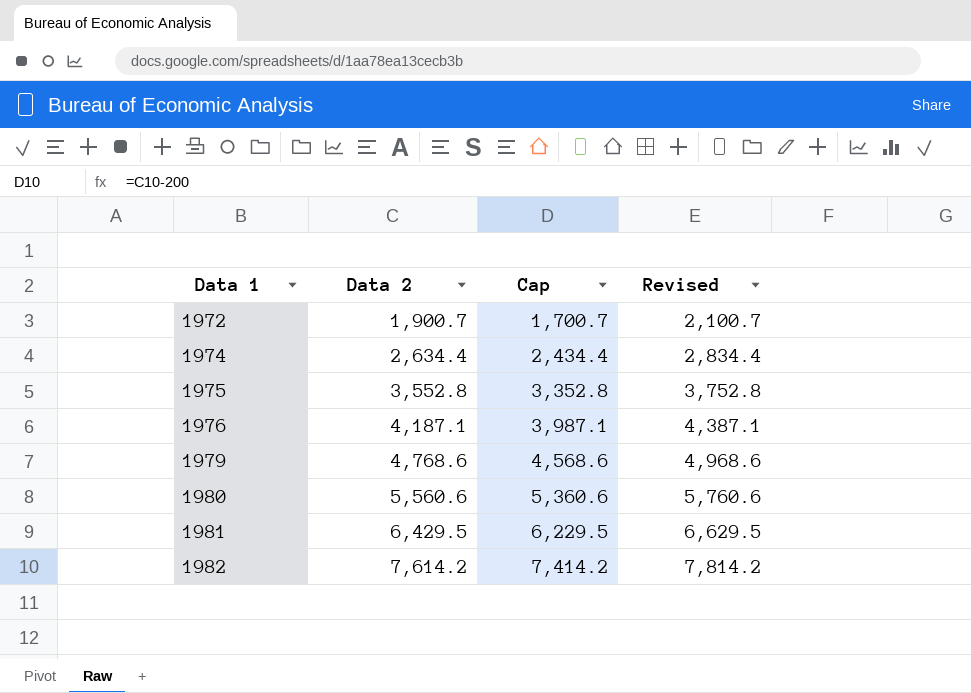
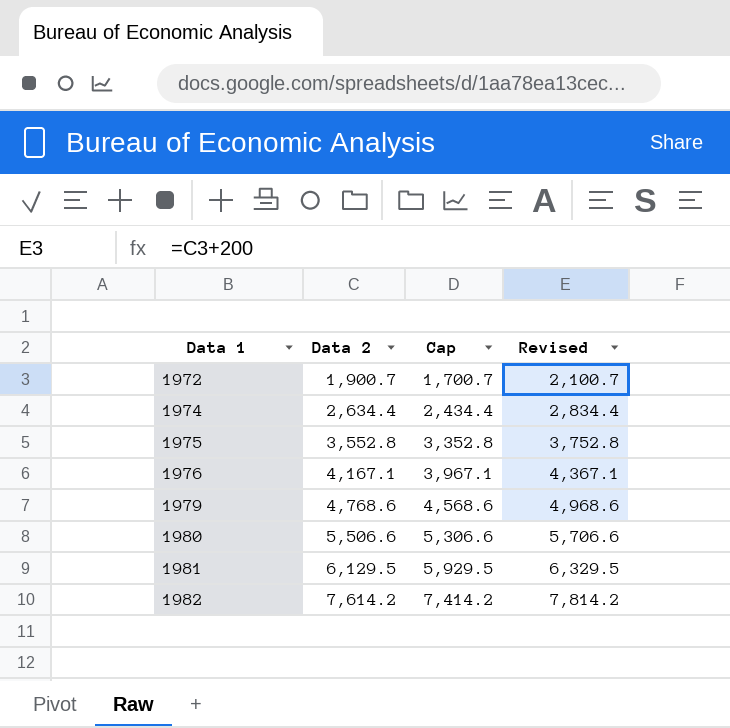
1976 | Data 2: 4,187.1 -> 4,167.1
1976 | Cap: 3,987.1 -> 3,967.1
1976 | Revised: 4,387.1 -> 4,367.1
1980 | Data 2: 5,560.6 -> 5,506.6
1980 | Cap: 5,360.6 -> 5,306.6
1980 | Revised: 5,760.6 -> 5,706.6
1981 | Data 2: 6,429.5 -> 6,129.5
1981 | Cap: 6,229.5 -> 5,929.5
1981 | Revised: 6,629.5 -> 6,329.5

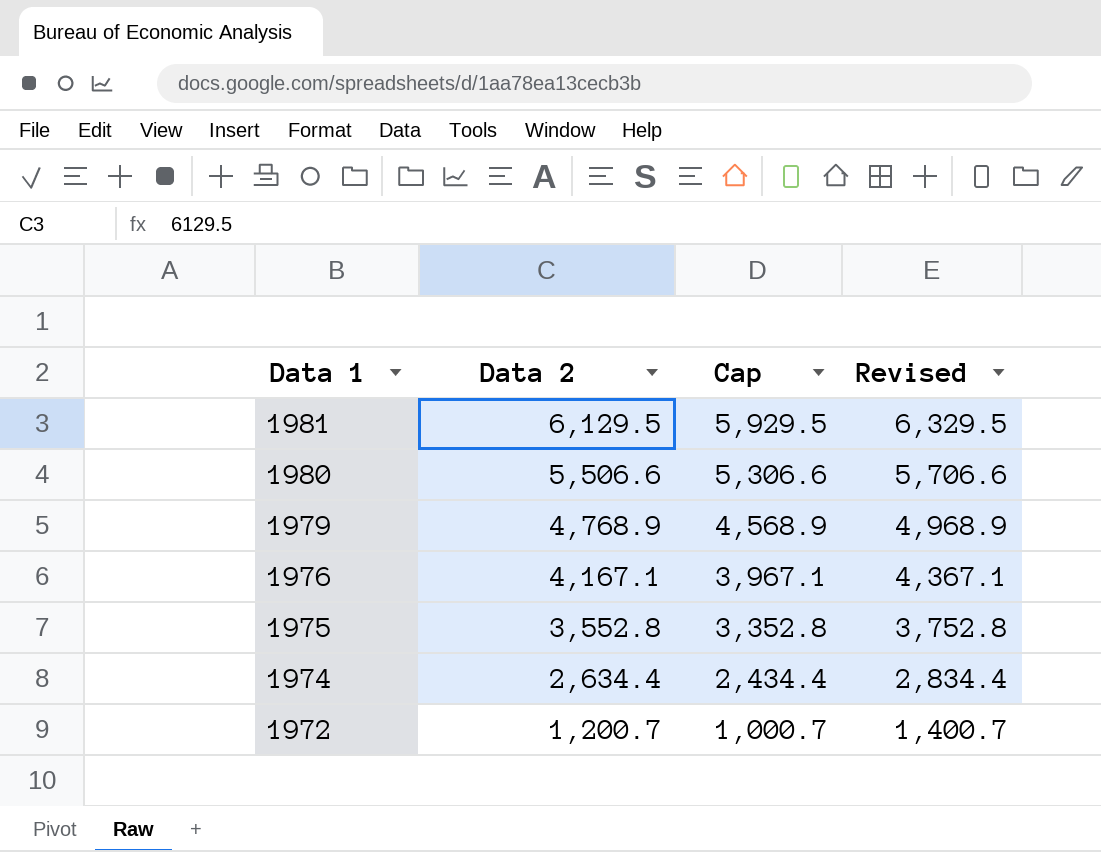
row order: Data 1 ascending -> Data 1 descending
row 1982: 7,614.2 | 7,414.2 | 7,814.2 -> none
1979 | Data 2: 4,768.6 -> 4,768.9
1979 | Cap: 4,568.6 -> 4,568.9
1979 | Revised: 4,968.6 -> 4,968.9
1972 | Data 2: 1,900.7 -> 1,200.7
1972 | Cap: 1,700.7 -> 1,000.7
1972 | Revised: 2,100.7 -> 1,400.7

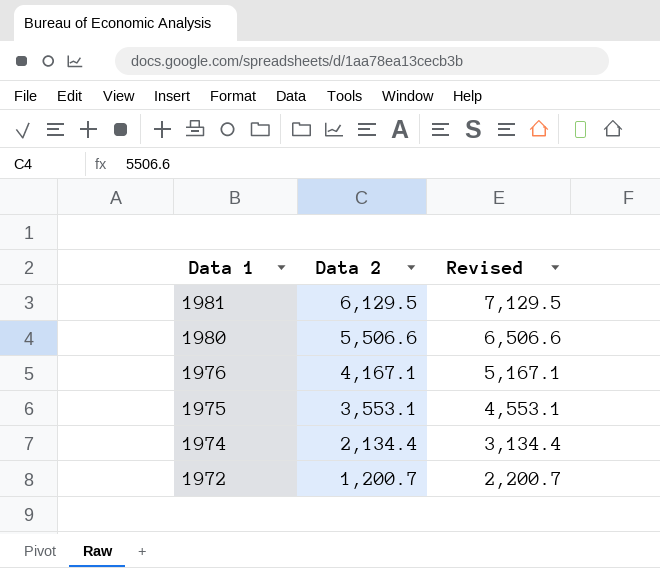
column Cap | formula: [Data 2] - 200 -> none
column Revised | formula: [Data 2] + 200 -> [Data 2] + 1000
row 1979: 4,768.9 | 4,568.9 | 4,968.9 -> none
1975 | Data 2: 3,552.8 -> 3,553.1
1974 | Data 2: 2,634.4 -> 2,134.4

